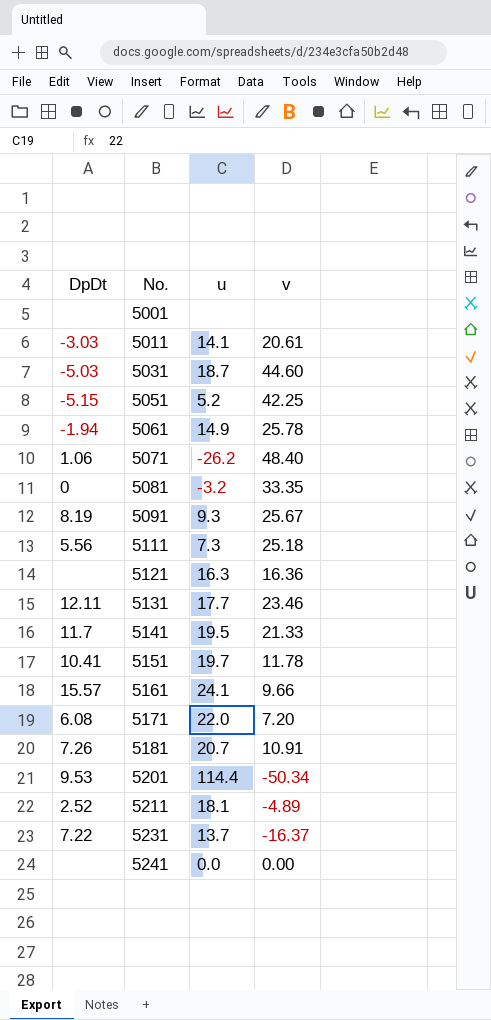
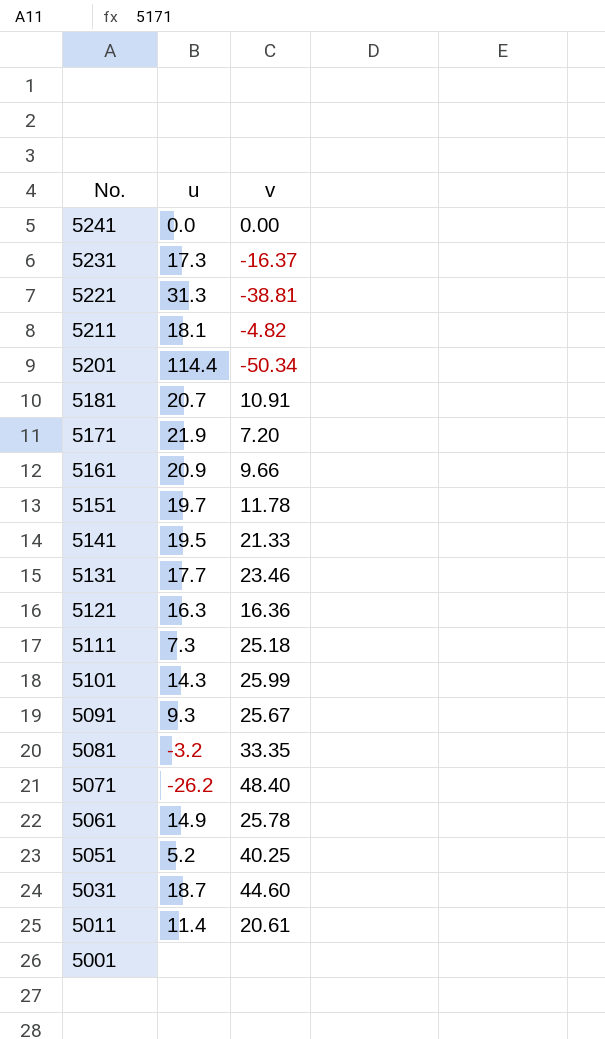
row order: No. ascending -> No. descending
column DpDt | position: 1 -> none
5231 | u: 13.7 -> 17.3
row 5221: none -> 31.3 | -38.81
5211 | v: -4.89 -> -4.82
5171 | u: 22.0 -> 21.9
5161 | u: 24.1 -> 20.9
row 5101: none -> 14.3 | 25.99
5051 | v: 42.25 -> 40.25
5011 | u: 14.1 -> 11.4

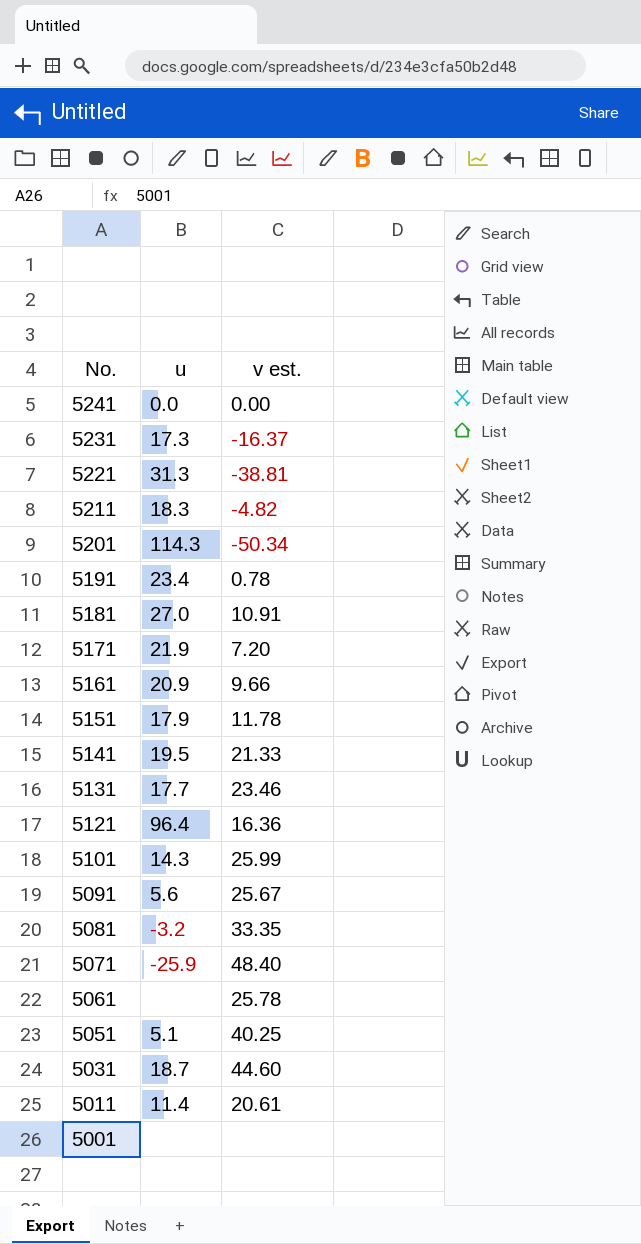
column name: v -> v est.
row 5111: 7.3 | 25.18 -> none
5211 | u: 18.1 -> 18.3
5201 | u: 114.4 -> 114.3
row 5191: none -> 23.4 | 0.78
5181 | u: 20.7 -> 27.0
5151 | u: 19.7 -> 17.9
5121 | u: 16.3 -> 96.4
5091 | u: 9.3 -> 5.6
5071 | u: -26.2 -> -25.9
5061 | u: 14.9 -> none
5051 | u: 5.2 -> 5.1

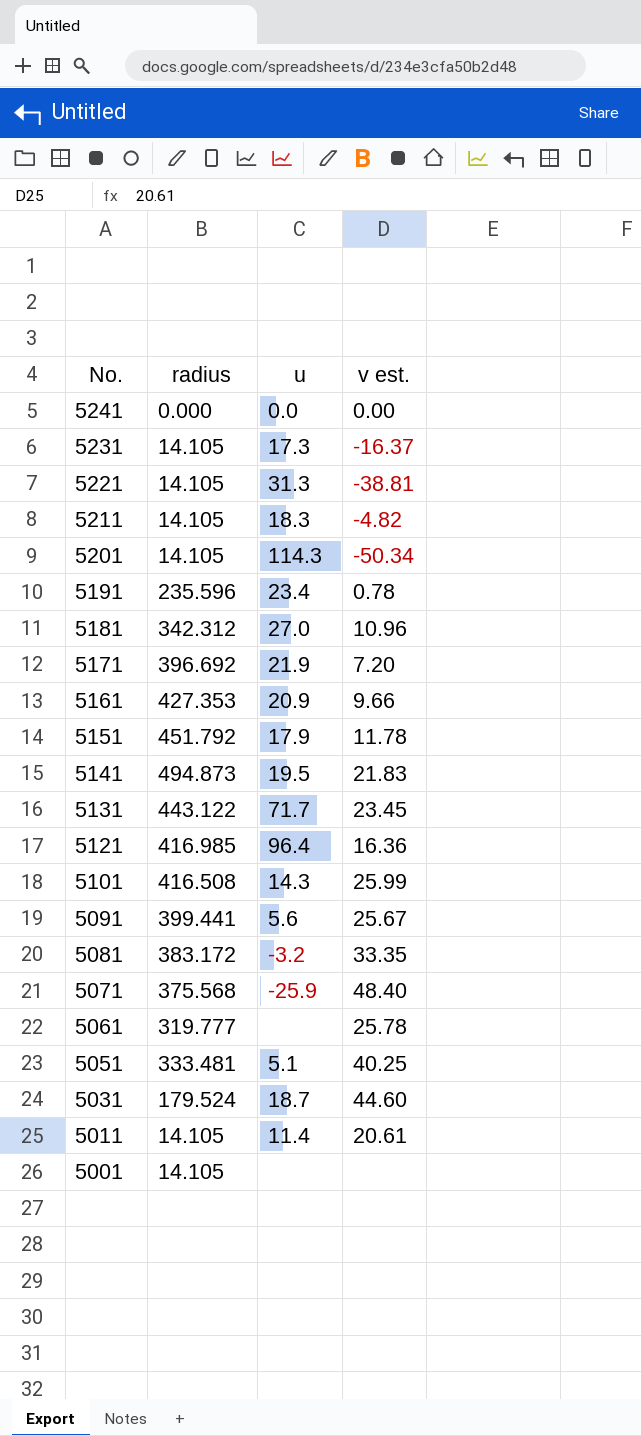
column radius | position: none -> 2
5181 | v est.: 10.91 -> 10.96
5141 | v est.: 21.33 -> 21.83
5131 | u: 17.7 -> 71.7
5131 | v est.: 23.46 -> 23.45

